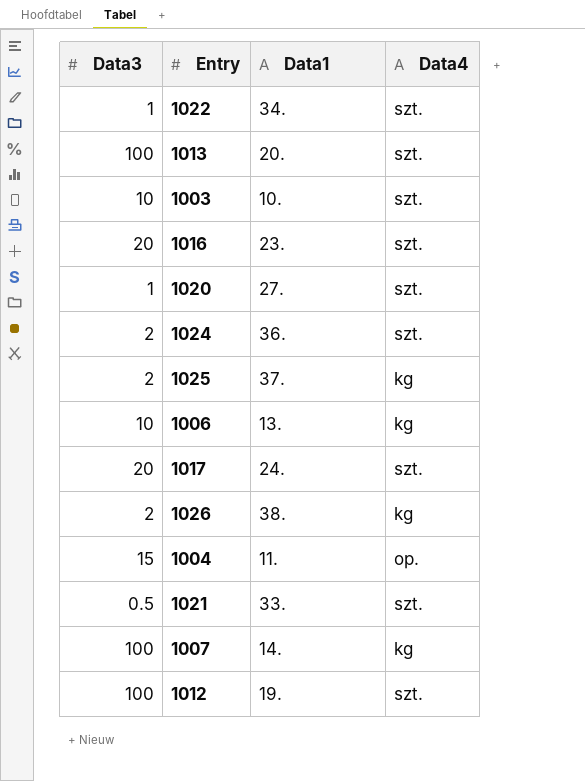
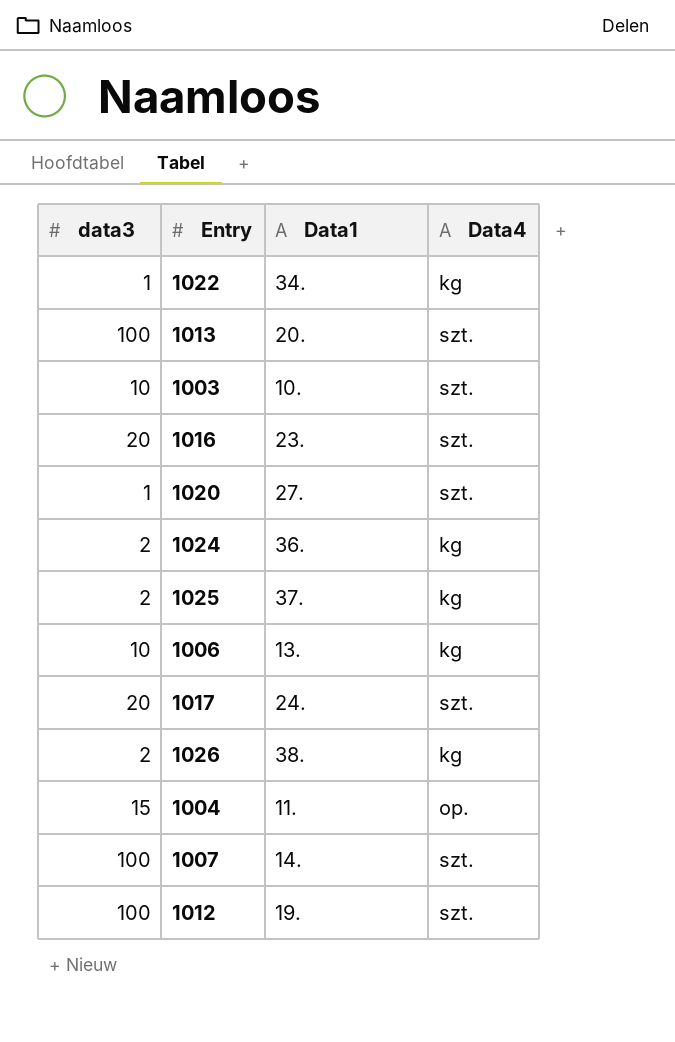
column name: Data3 -> data3
row 1021: 0.5 | 33. | szt. -> none
1022 | Data4: szt. -> kg
1024 | Data4: szt. -> kg
1007 | Data4: kg -> szt.

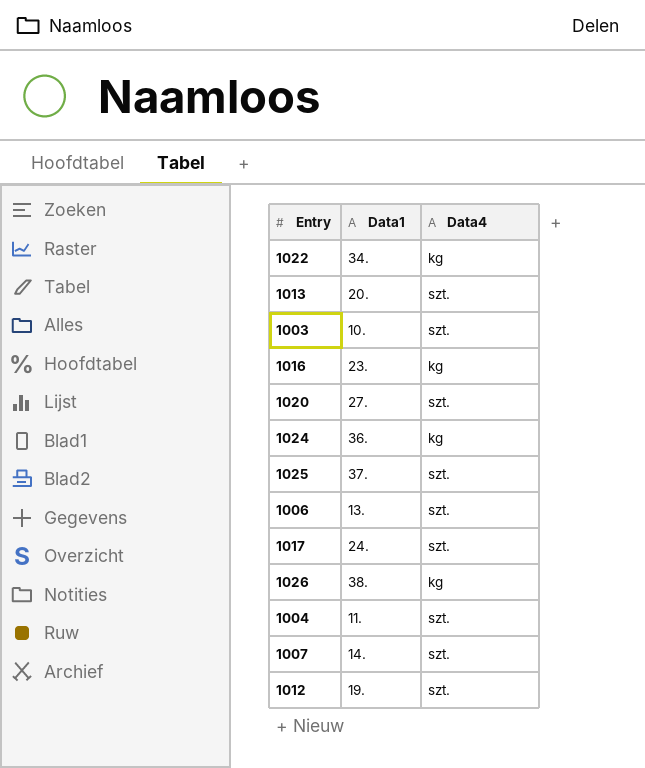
column data3 | position: 1 -> none
1016 | Data4: szt. -> kg
1025 | Data4: kg -> szt.
1006 | Data4: kg -> szt.
1004 | Data4: op. -> szt.

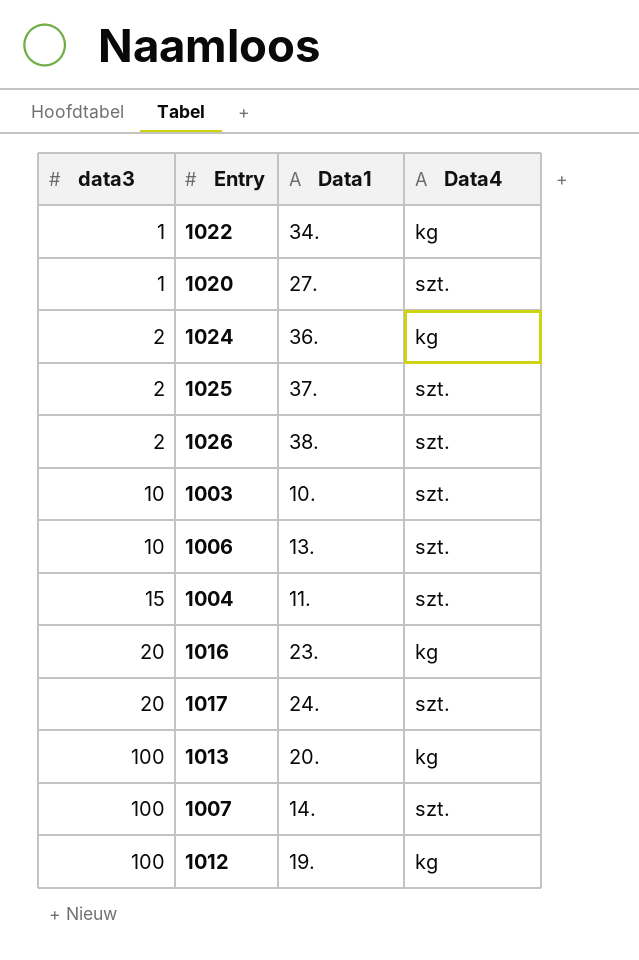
row order: none -> data3 ascending
column data3 | position: none -> 1
1026 | Data4: kg -> szt.
1013 | Data4: szt. -> kg
1012 | Data4: szt. -> kg

